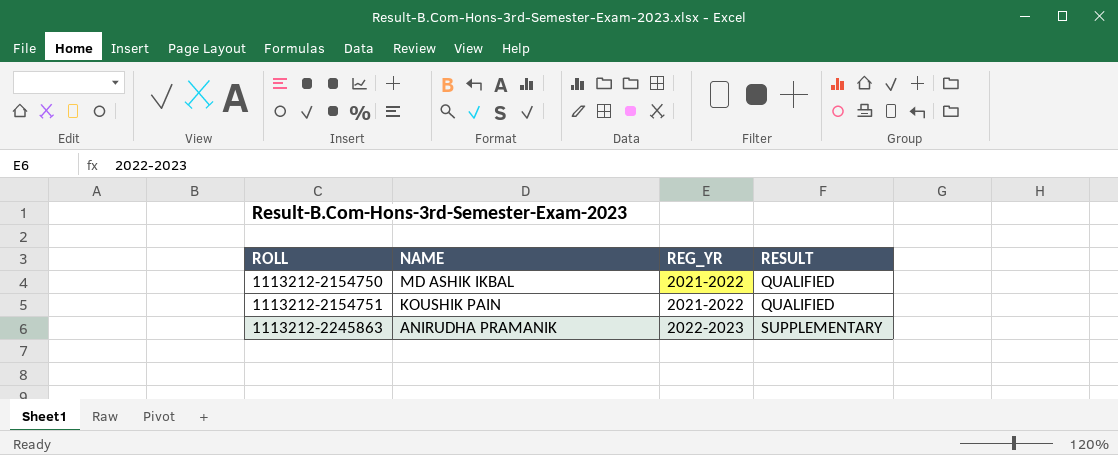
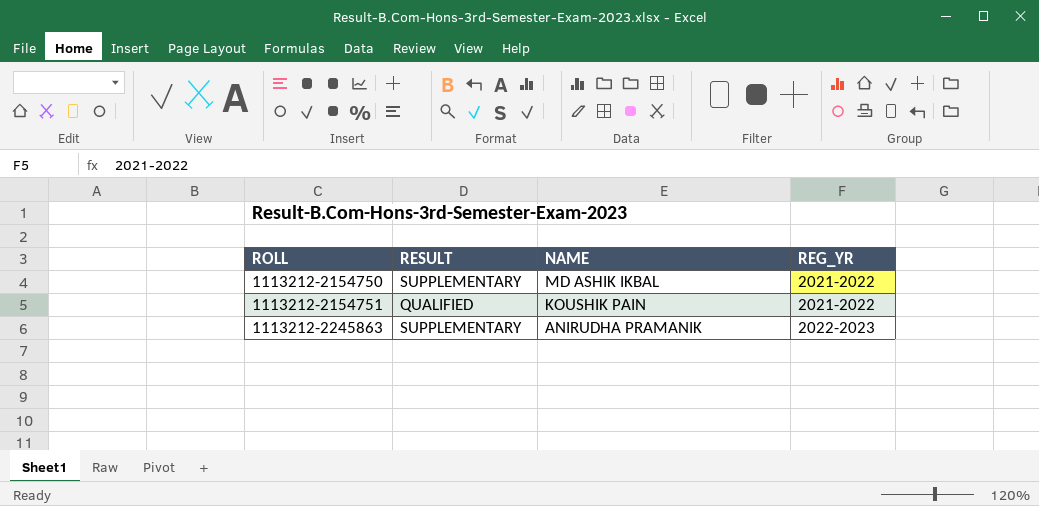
column RESULT | position: 4 -> 2
1113212-2154750 | RESULT: QUALIFIED -> SUPPLEMENTARY

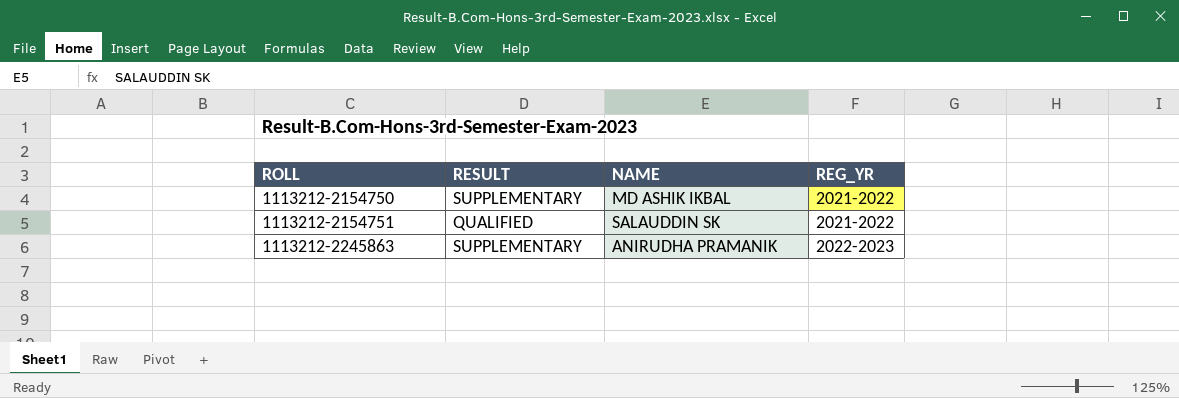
1113212-2154751 | NAME: KOUSHIK PAIN -> SALAUDDIN SK

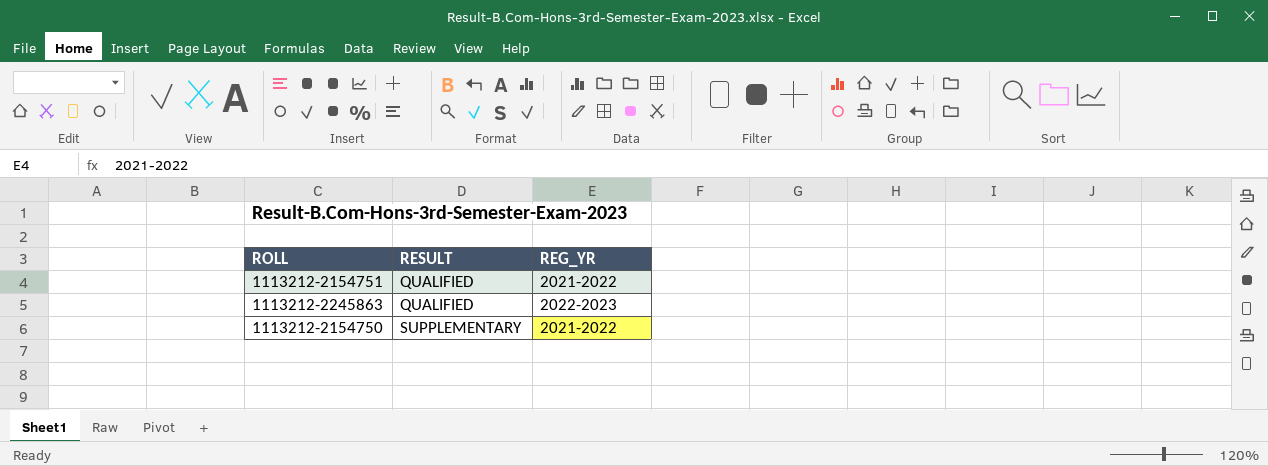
row order: ROLL ascending -> RESULT ascending
column NAME | position: 3 -> none
1113212-2245863 | RESULT: SUPPLEMENTARY -> QUALIFIED

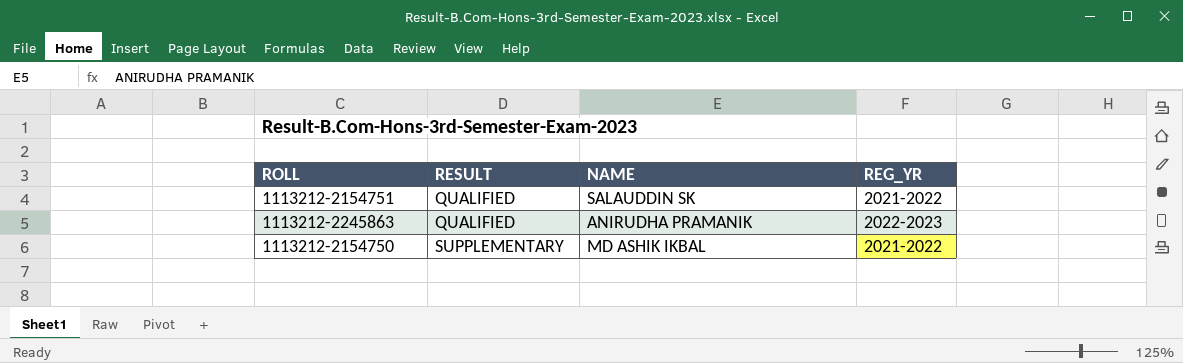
column NAME | position: none -> 3

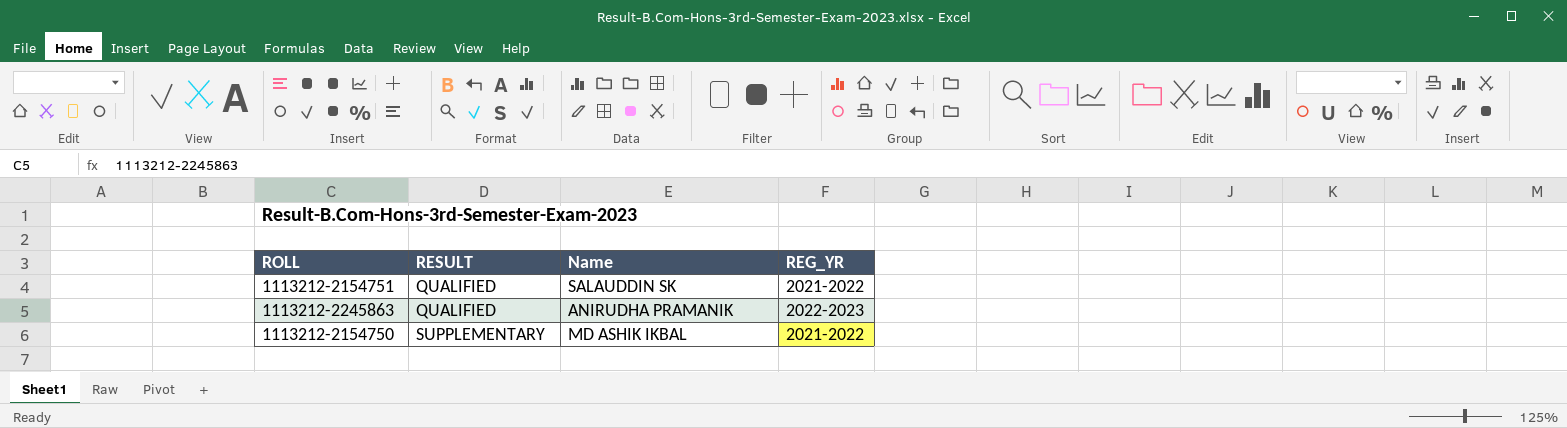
column name: NAME -> Name

